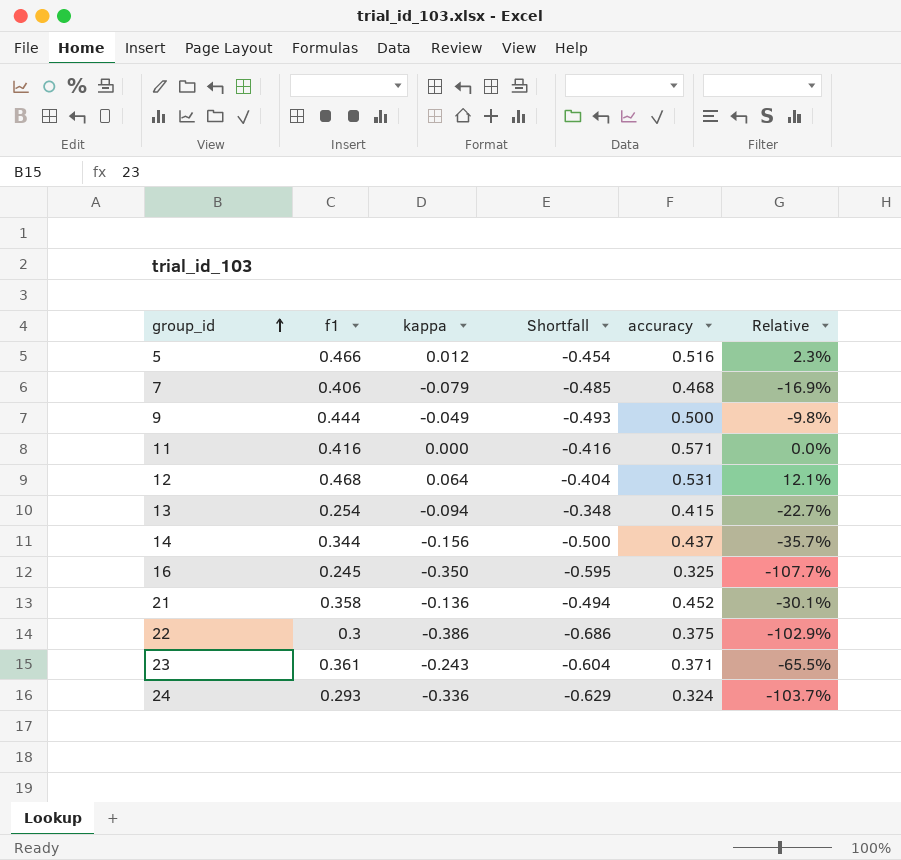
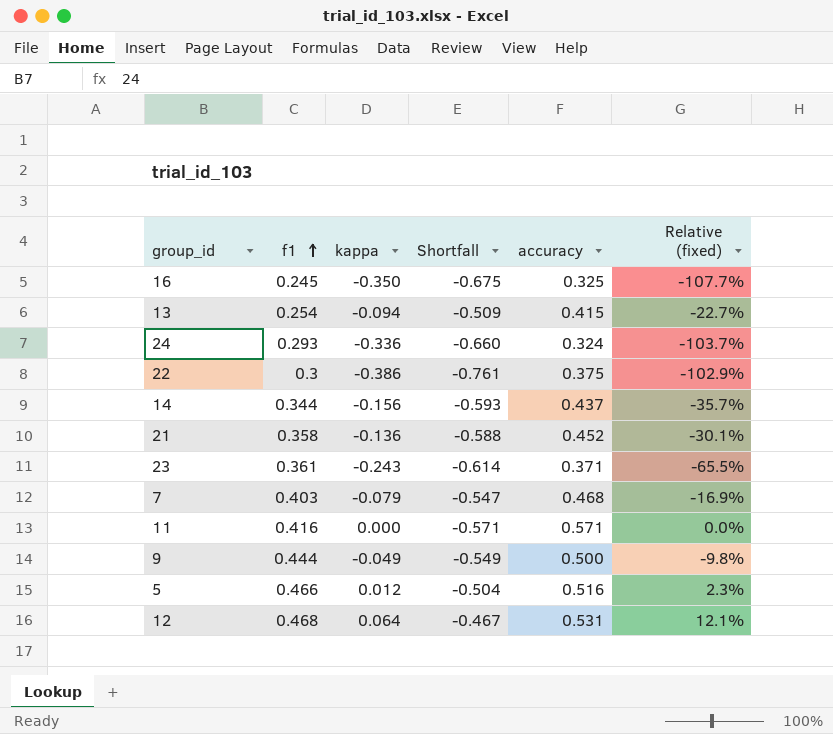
row order: group_id ascending -> f1 ascending
column Shortfall | formula: [kappa] - [f1] -> [kappa] - [accuracy]
column name: Relative -> Relative (fixed)
7 | f1: 0.406 -> 0.403

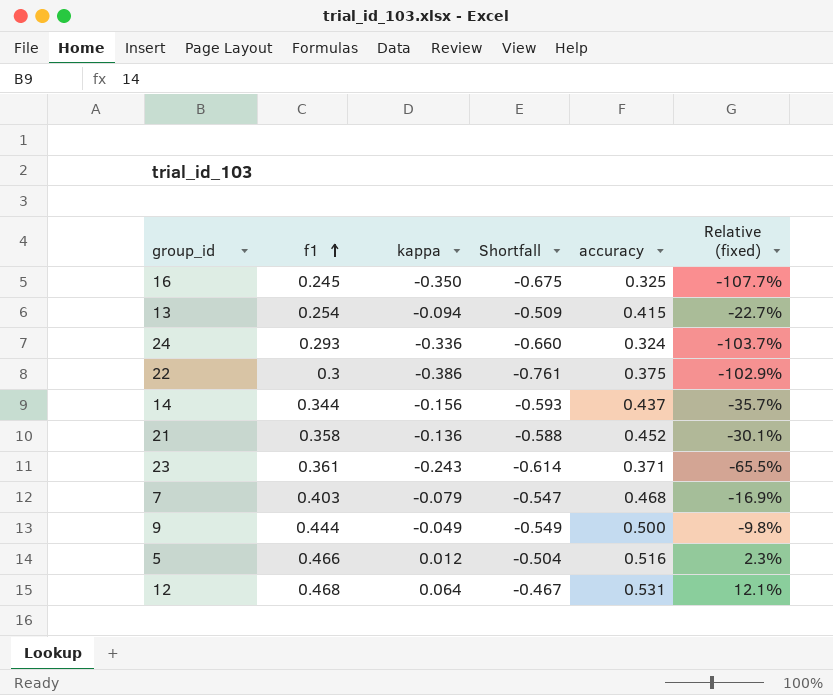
row 11: 0.416 | 0.000 | -0.571 | 0.571 | 0.0% -> none

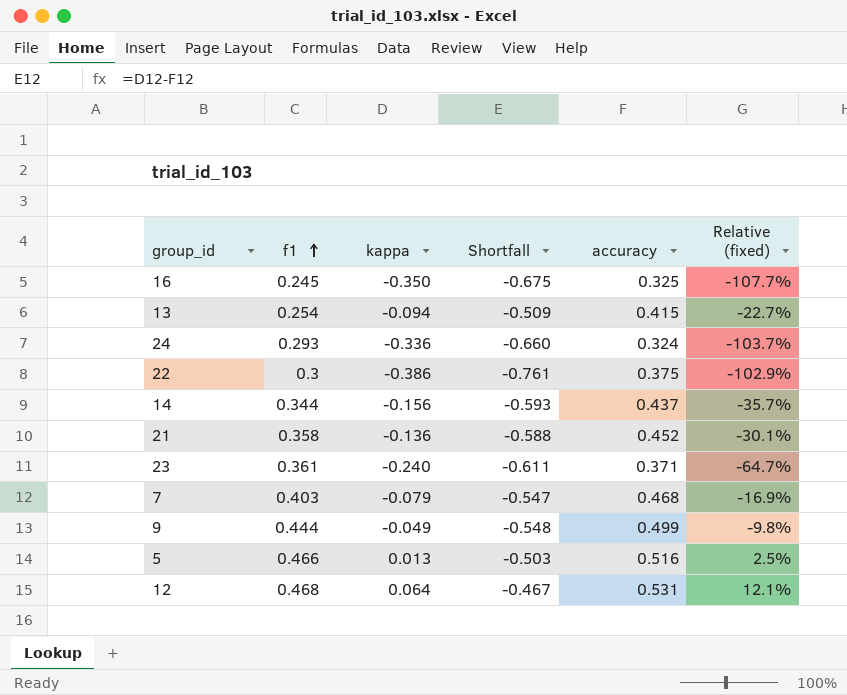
23 | kappa: -0.243 -> -0.240
23 | Shortfall: -0.614 -> -0.611
23 | Relative (fixed): -65.5% -> -64.7%
9 | Shortfall: -0.549 -> -0.548
9 | accuracy: 0.500 -> 0.499
5 | kappa: 0.012 -> 0.013
5 | Shortfall: -0.504 -> -0.503
5 | Relative (fixed): 2.3% -> 2.5%

